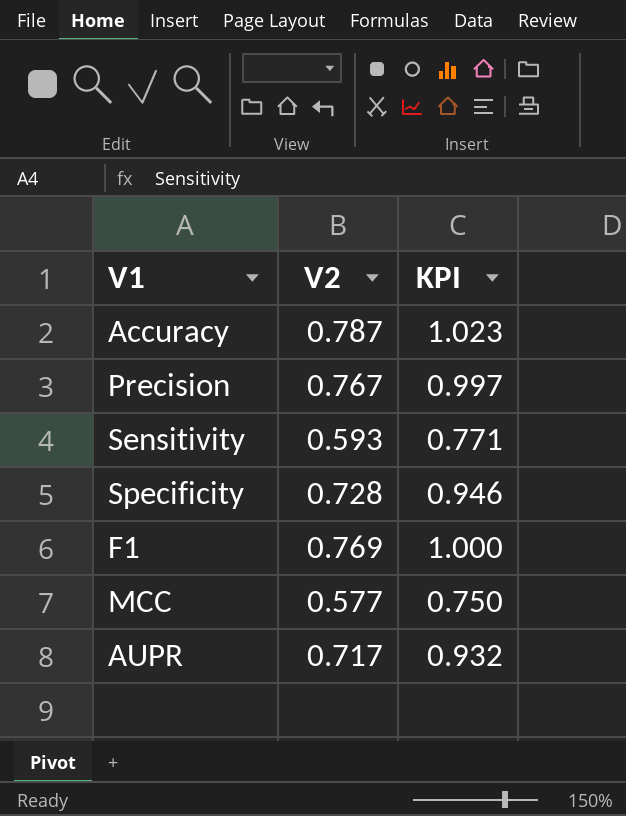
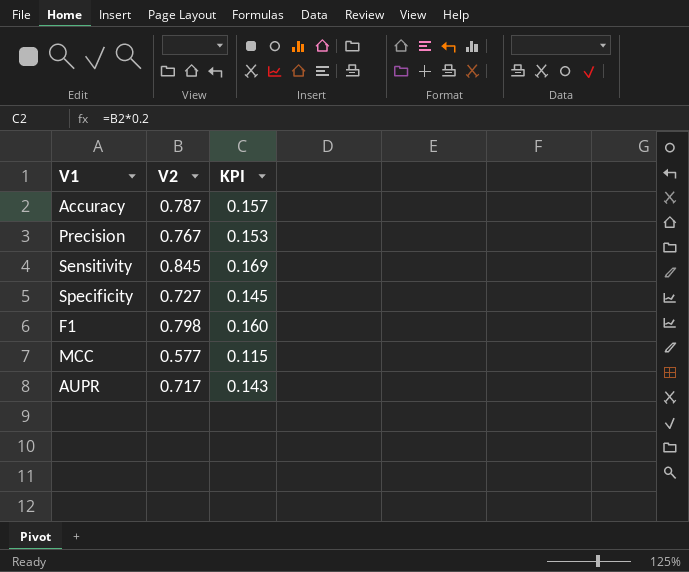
column KPI | formula: [V2] * 1.3 -> [V2] * 0.2
Sensitivity | V2: 0.593 -> 0.845
Specificity | V2: 0.728 -> 0.727
F1 | V2: 0.769 -> 0.798

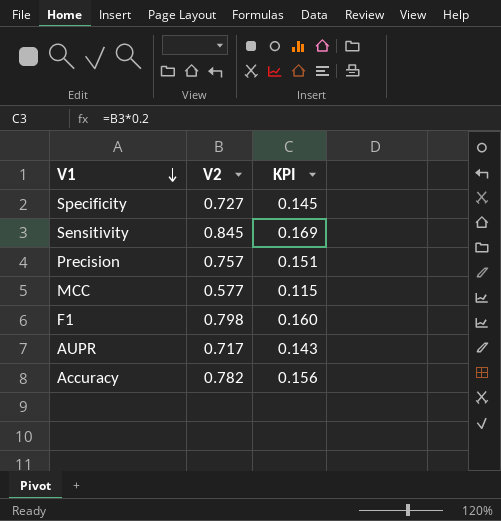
row order: none -> V1 descending
Precision | V2: 0.767 -> 0.757
Precision | KPI: 0.153 -> 0.151
Accuracy | V2: 0.787 -> 0.782
Accuracy | KPI: 0.157 -> 0.156

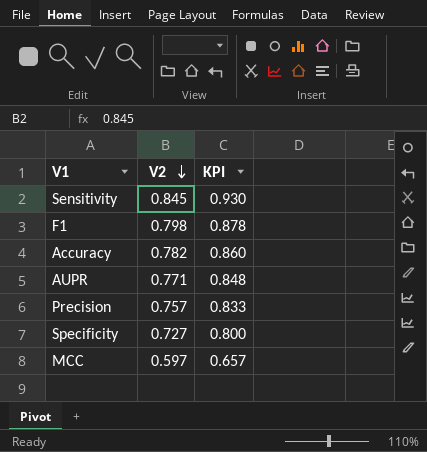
row order: V1 descending -> V2 descending
column KPI | formula: [V2] * 0.2 -> [V2] * 1.1
AUPR | V2: 0.717 -> 0.771
MCC | V2: 0.577 -> 0.597

